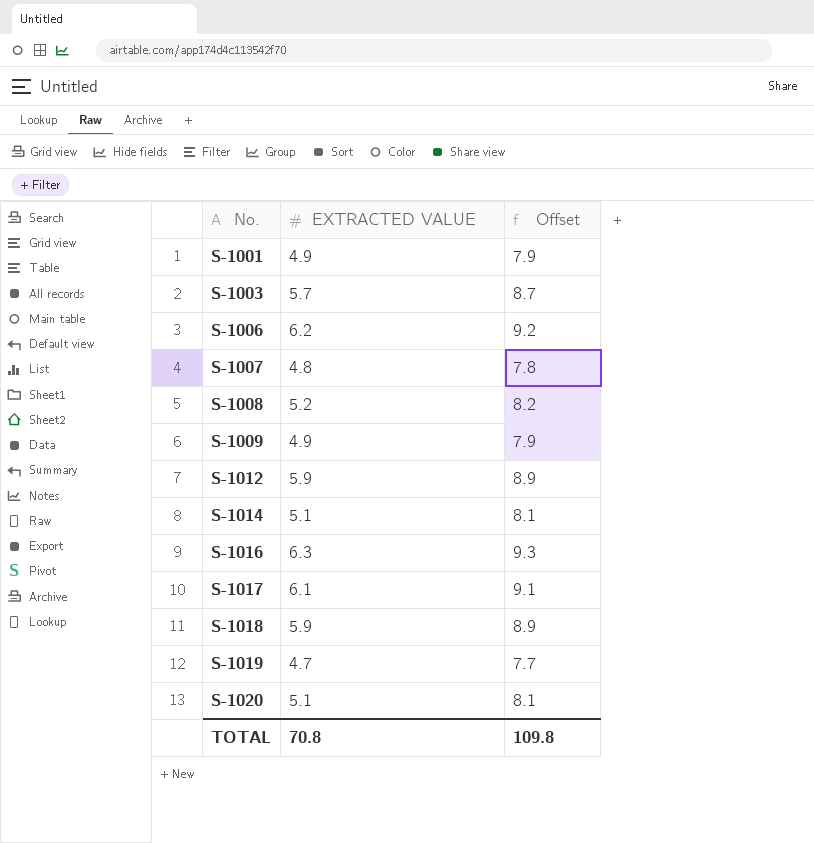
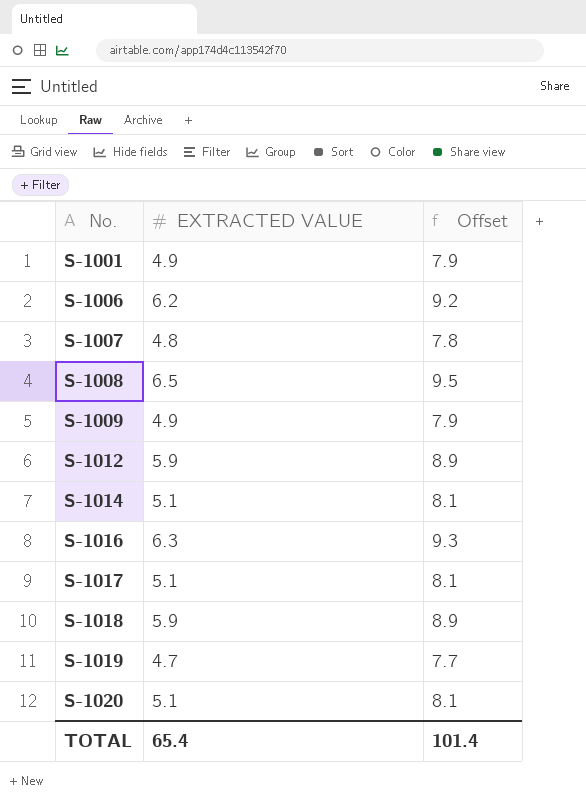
row S-1003: 5.7 | 8.7 -> none
S-1008 | EXTRACTED VALUE: 5.2 -> 6.5
S-1008 | Offset: 8.2 -> 9.5
S-1017 | EXTRACTED VALUE: 6.1 -> 5.1
S-1017 | Offset: 9.1 -> 8.1
TOTAL | EXTRACTED VALUE: 70.8 -> 65.4
TOTAL | Offset: 109.8 -> 101.4

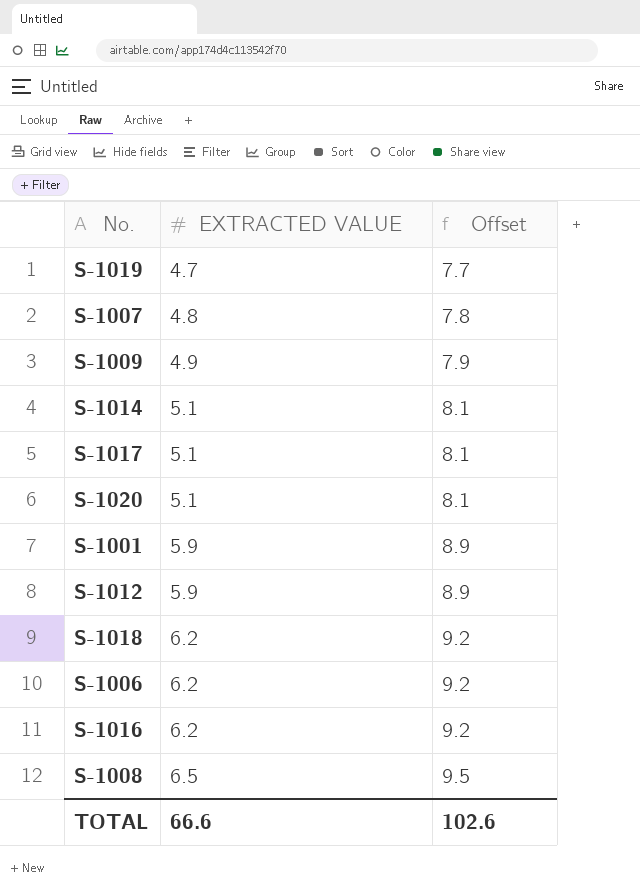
row order: No. ascending -> EXTRACTED VALUE ascending
S-1001 | EXTRACTED VALUE: 4.9 -> 5.9
S-1001 | Offset: 7.9 -> 8.9
S-1018 | EXTRACTED VALUE: 5.9 -> 6.2
S-1018 | Offset: 8.9 -> 9.2
S-1016 | EXTRACTED VALUE: 6.3 -> 6.2
S-1016 | Offset: 9.3 -> 9.2
TOTAL | EXTRACTED VALUE: 65.4 -> 66.6
TOTAL | Offset: 101.4 -> 102.6

